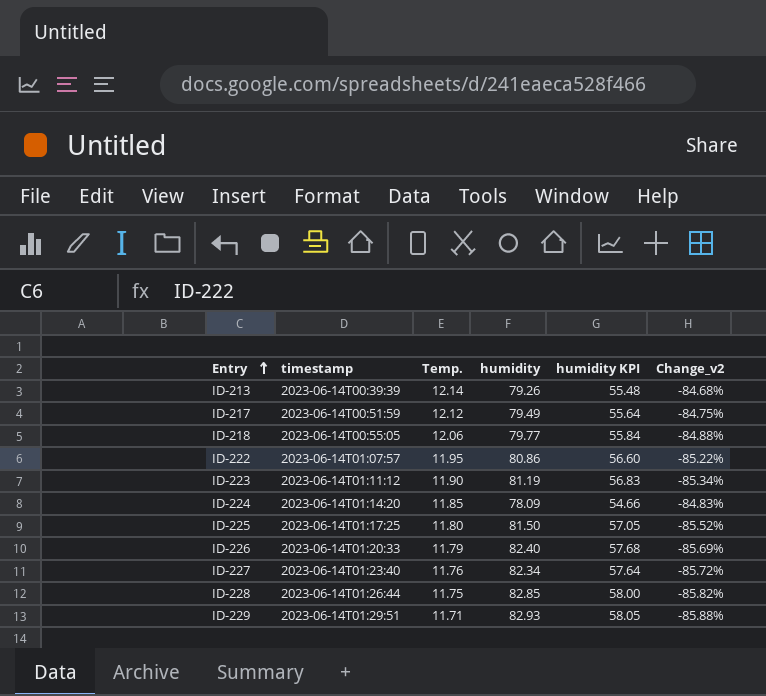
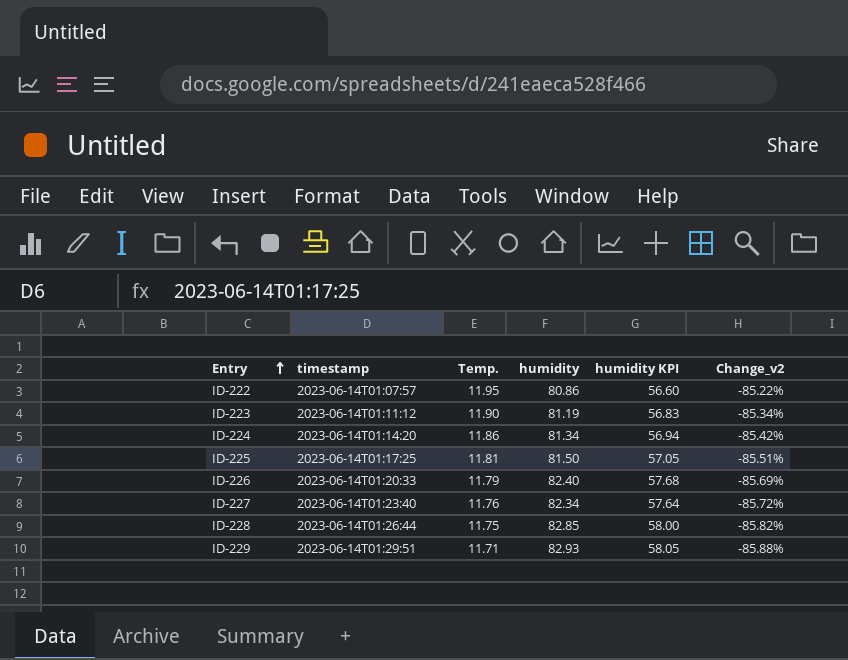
row ID-213: 2023-06-14T00:39:39 | 12.14 | 79.26 | 55.48 | -84.68% -> none
row ID-217: 2023-06-14T00:51:59 | 12.12 | 79.49 | 55.64 | -84.75% -> none
row ID-218: 2023-06-14T00:55:05 | 12.06 | 79.77 | 55.84 | -84.88% -> none
ID-224 | Temp.: 11.85 -> 11.86
ID-224 | humidity: 78.09 -> 81.34
ID-224 | humidity KPI: 54.66 -> 56.94
ID-224 | Change_v2: -84.83% -> -85.42%
ID-225 | Temp.: 11.80 -> 11.81
ID-225 | Change_v2: -85.52% -> -85.51%

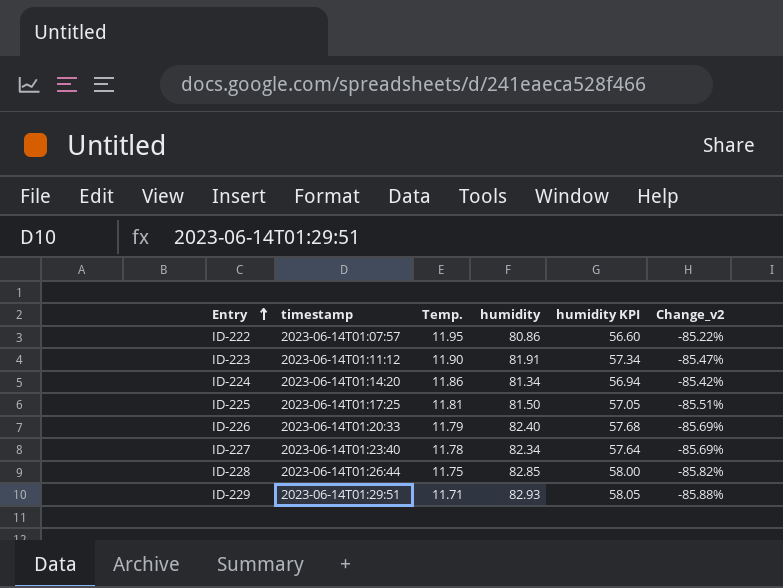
ID-223 | humidity: 81.19 -> 81.91
ID-223 | humidity KPI: 56.83 -> 57.34
ID-223 | Change_v2: -85.34% -> -85.47%
ID-227 | Temp.: 11.76 -> 11.78
ID-227 | Change_v2: -85.72% -> -85.69%

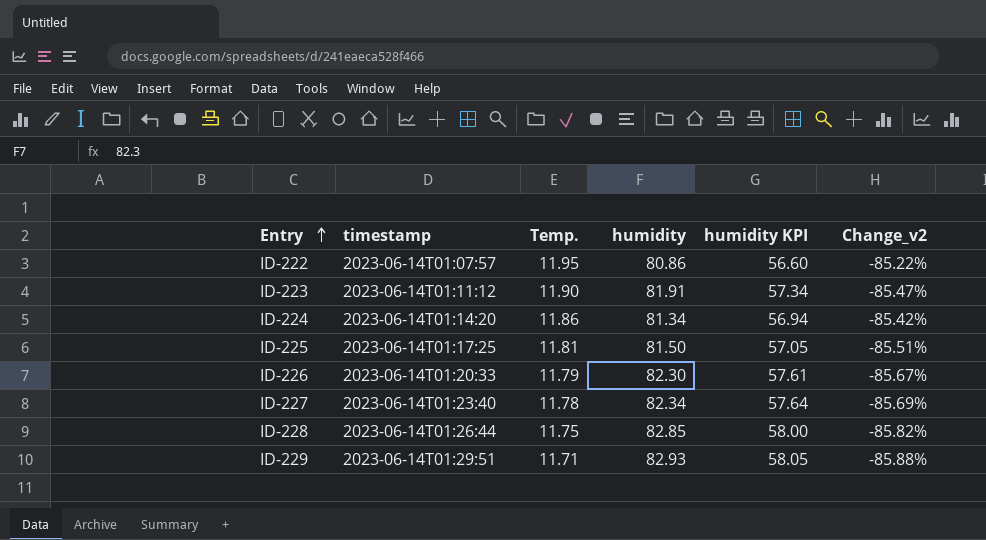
ID-226 | humidity: 82.40 -> 82.30
ID-226 | humidity KPI: 57.68 -> 57.61
ID-226 | Change_v2: -85.69% -> -85.67%

